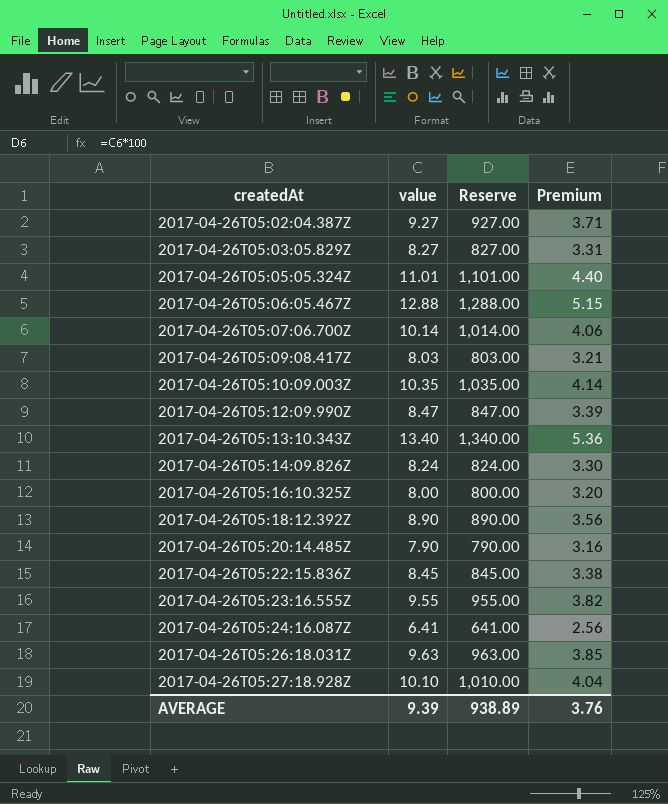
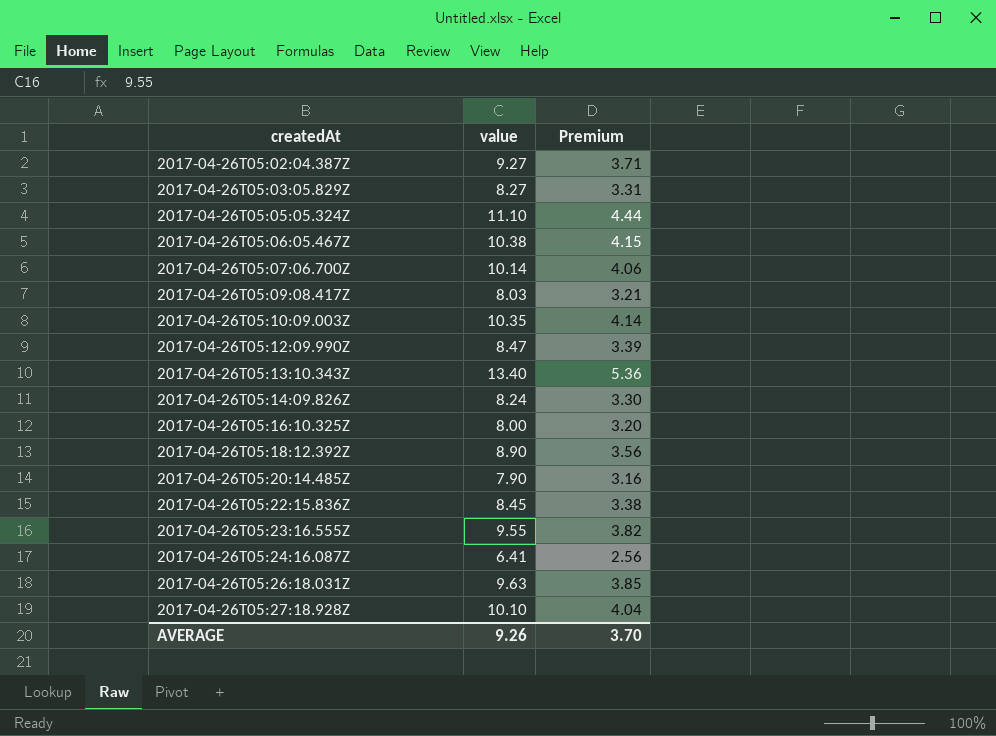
column Reserve | formula: [value] * 100 -> none
2017-04-26T05:05:05.324Z | value: 11.01 -> 11.10
2017-04-26T05:05:05.324Z | Premium: 4.40 -> 4.44
2017-04-26T05:06:05.467Z | value: 12.88 -> 10.38
2017-04-26T05:06:05.467Z | Premium: 5.15 -> 4.15
AVERAGE | value: 9.39 -> 9.26
AVERAGE | Premium: 3.76 -> 3.70

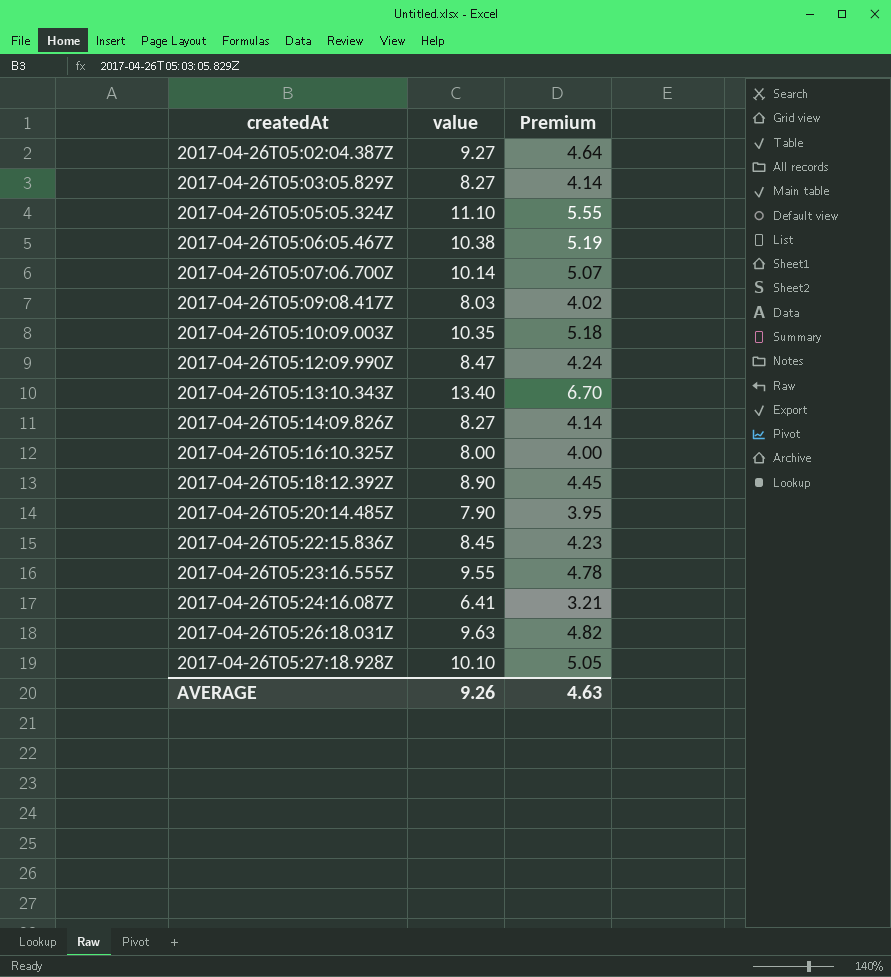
column Premium | formula: [value] * 0.4 -> [value] * 0.5
2017-04-26T05:14:09.826Z | value: 8.24 -> 8.27
AVERAGE | Premium: 3.70 -> 4.63

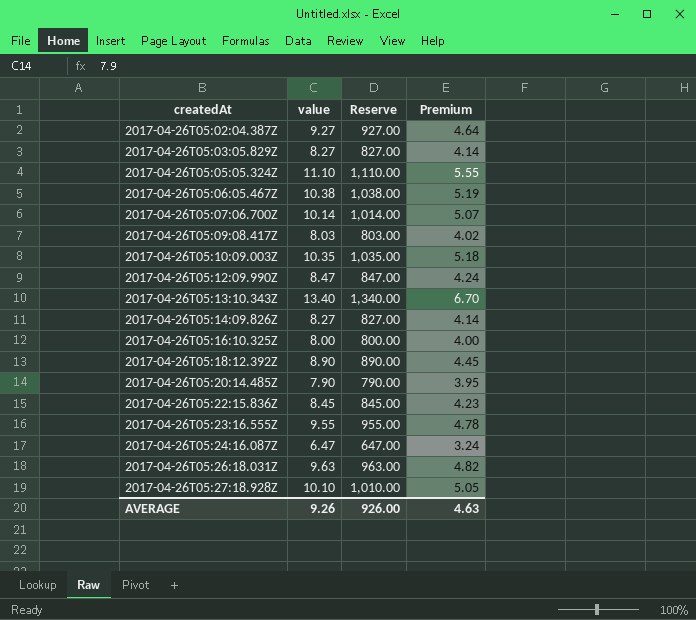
column Reserve | formula: none -> [value] * 100
2017-04-26T05:24:16.087Z | value: 6.41 -> 6.47
2017-04-26T05:24:16.087Z | Premium: 3.21 -> 3.24

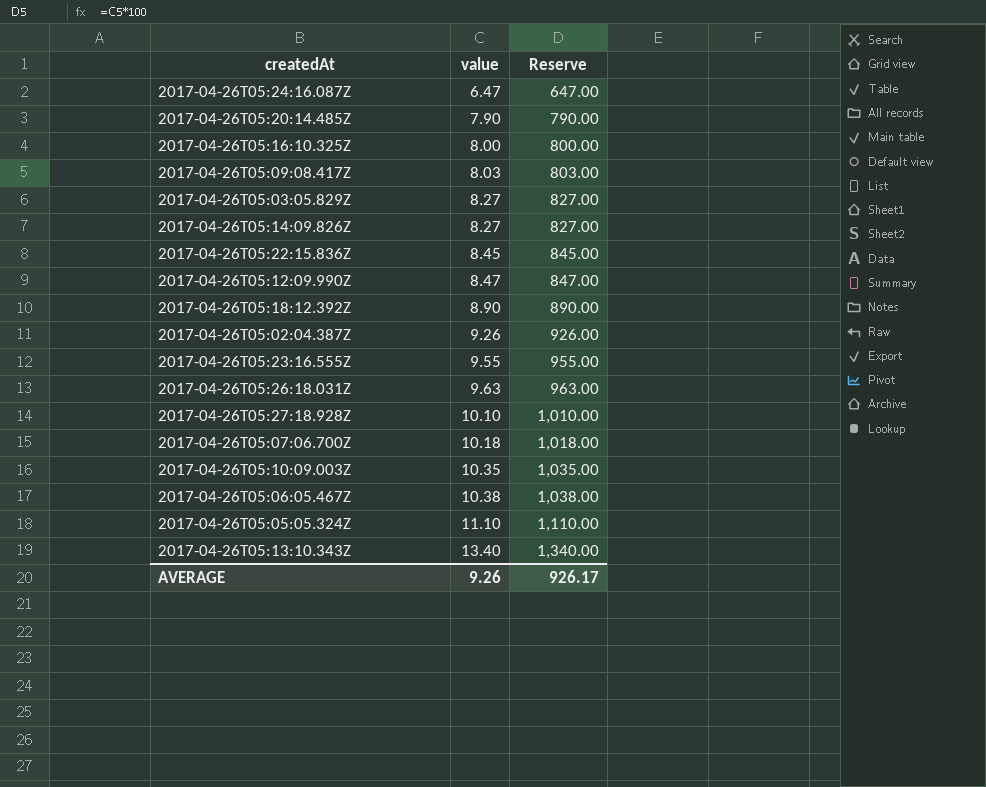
row order: createdAt ascending -> value ascending
column Premium | formula: [value] * 0.5 -> none
2017-04-26T05:02:04.387Z | value: 9.27 -> 9.26
2017-04-26T05:02:04.387Z | Reserve: 927.00 -> 926.00
2017-04-26T05:07:06.700Z | value: 10.14 -> 10.18
2017-04-26T05:07:06.700Z | Reserve: 1,014.00 -> 1,018.00
AVERAGE | Reserve: 926.00 -> 926.17

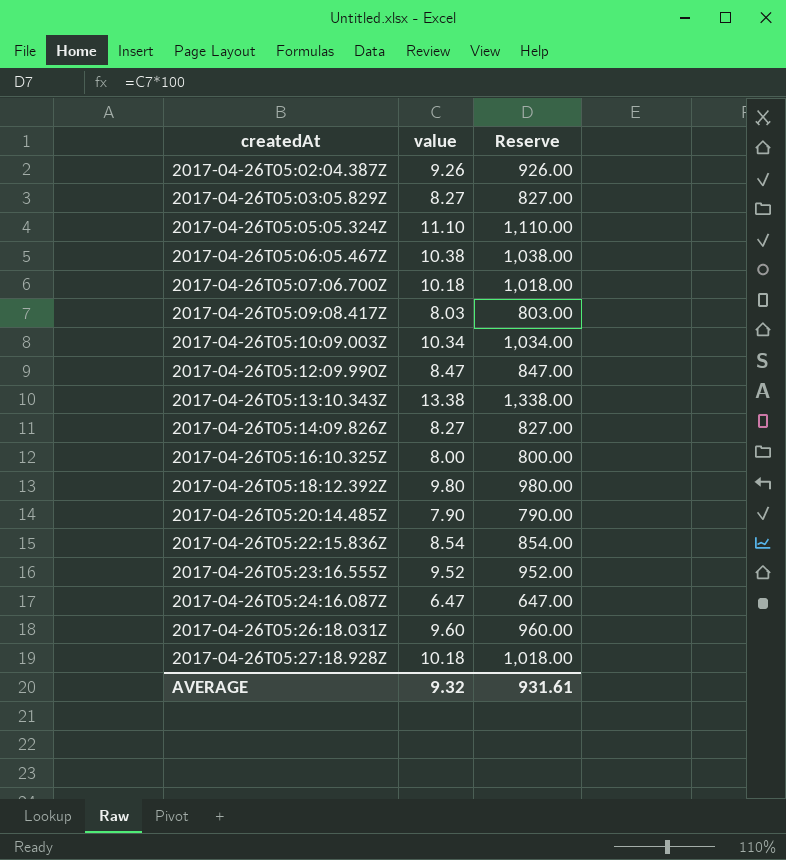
row order: value ascending -> createdAt ascending
2017-04-26T05:10:09.003Z | value: 10.35 -> 10.34
2017-04-26T05:10:09.003Z | Reserve: 1,035.00 -> 1,034.00
2017-04-26T05:13:10.343Z | value: 13.40 -> 13.38
2017-04-26T05:13:10.343Z | Reserve: 1,340.00 -> 1,338.00
2017-04-26T05:18:12.392Z | value: 8.90 -> 9.80
2017-04-26T05:18:12.392Z | Reserve: 890.00 -> 980.00
2017-04-26T05:22:15.836Z | value: 8.45 -> 8.54
2017-04-26T05:22:15.836Z | Reserve: 845.00 -> 854.00
2017-04-26T05:23:16.555Z | value: 9.55 -> 9.52
2017-04-26T05:23:16.555Z | Reserve: 955.00 -> 952.00
2017-04-26T05:26:18.031Z | value: 9.63 -> 9.60
2017-04-26T05:26:18.031Z | Reserve: 963.00 -> 960.00
2017-04-26T05:27:18.928Z | value: 10.10 -> 10.18
2017-04-26T05:27:18.928Z | Reserve: 1,010.00 -> 1,018.00
AVERAGE | value: 9.26 -> 9.32
AVERAGE | Reserve: 926.17 -> 931.61

